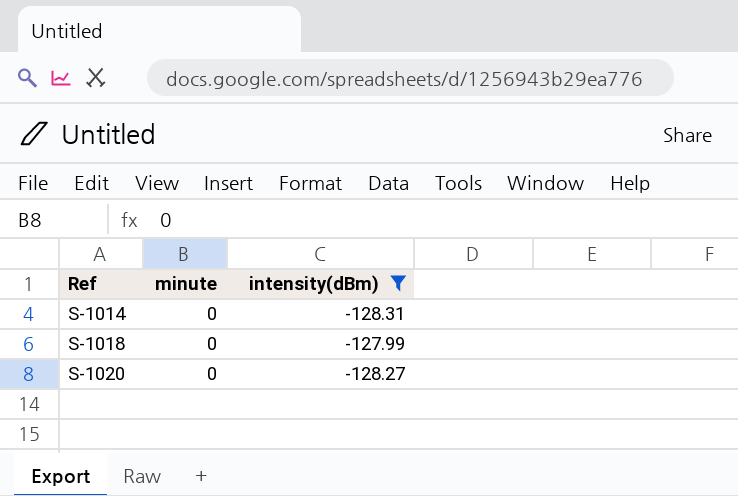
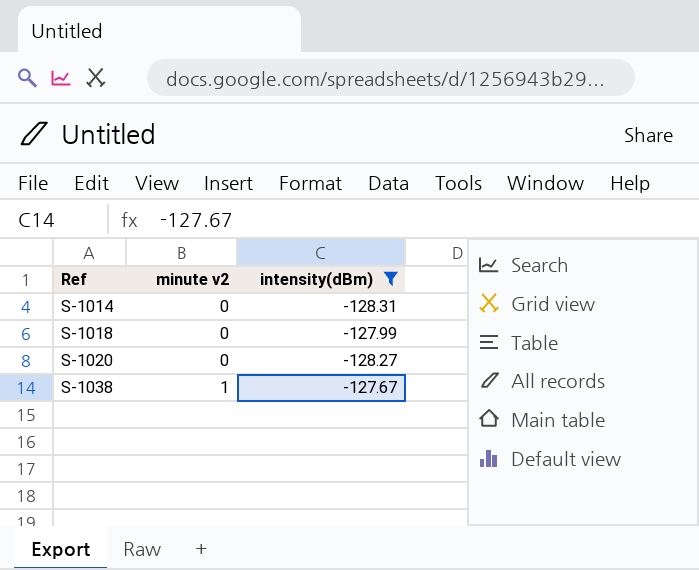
column name: minute -> minute v2
row S-1038: none -> 1 | -127.67

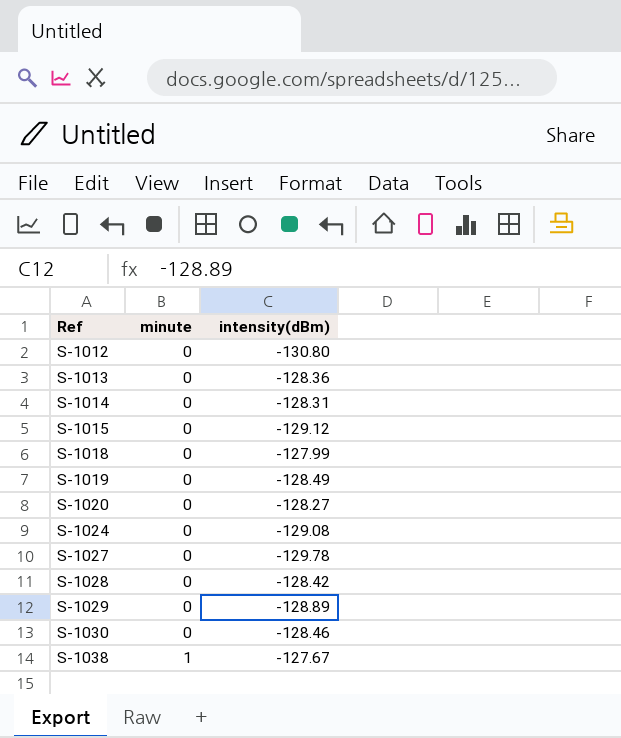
filter: intensity(dBm) >= -128.31 -> none
column name: minute v2 -> minute

